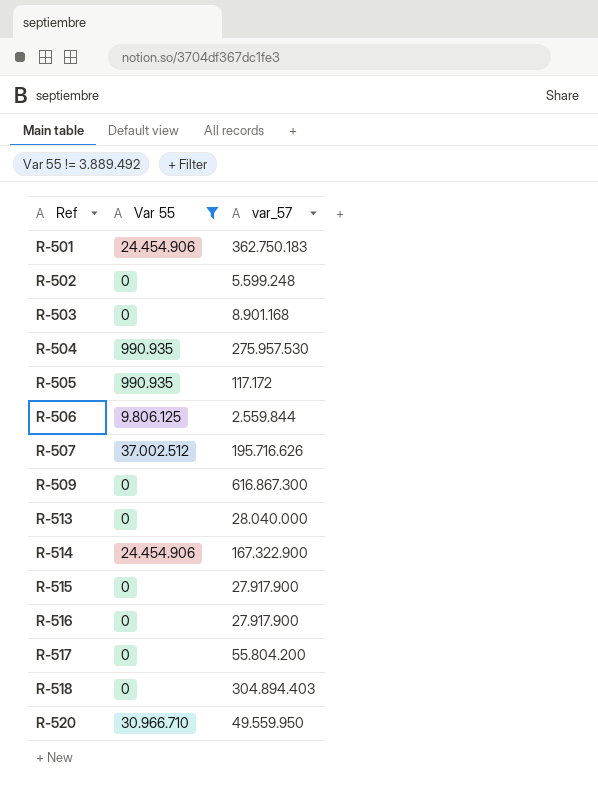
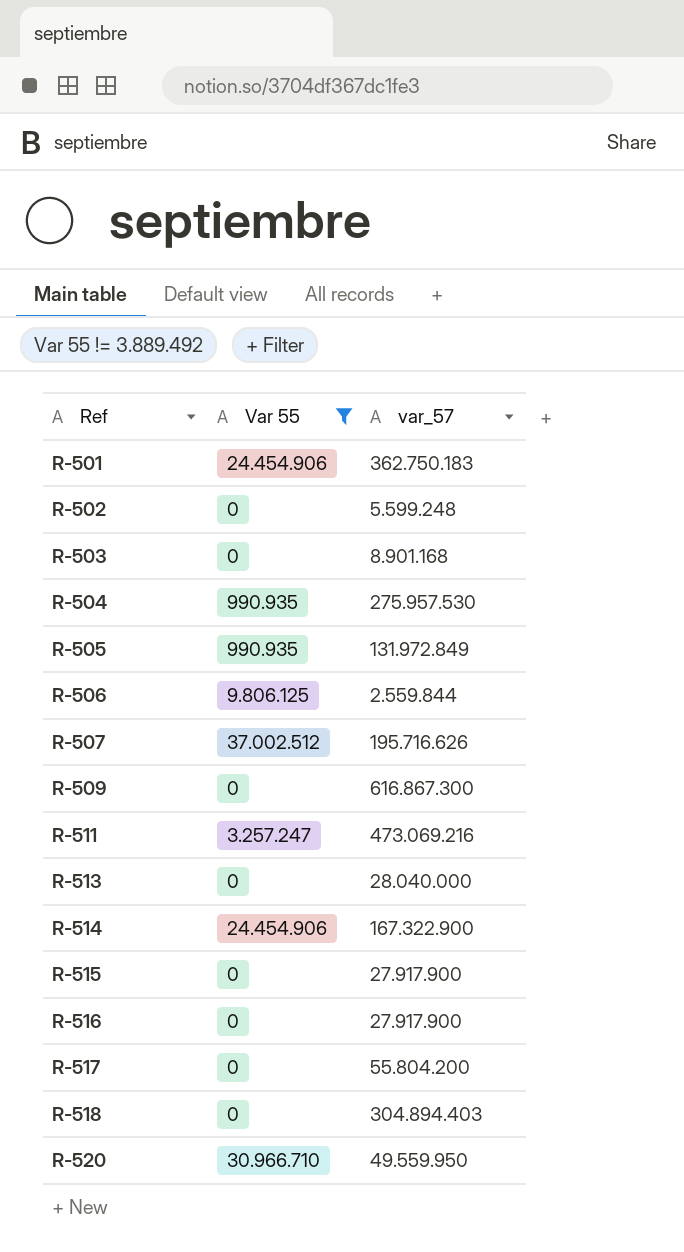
R-505 | var_57: 117.172 -> 131.972.849
row R-511: none -> 3.257.247 | 473.069.216

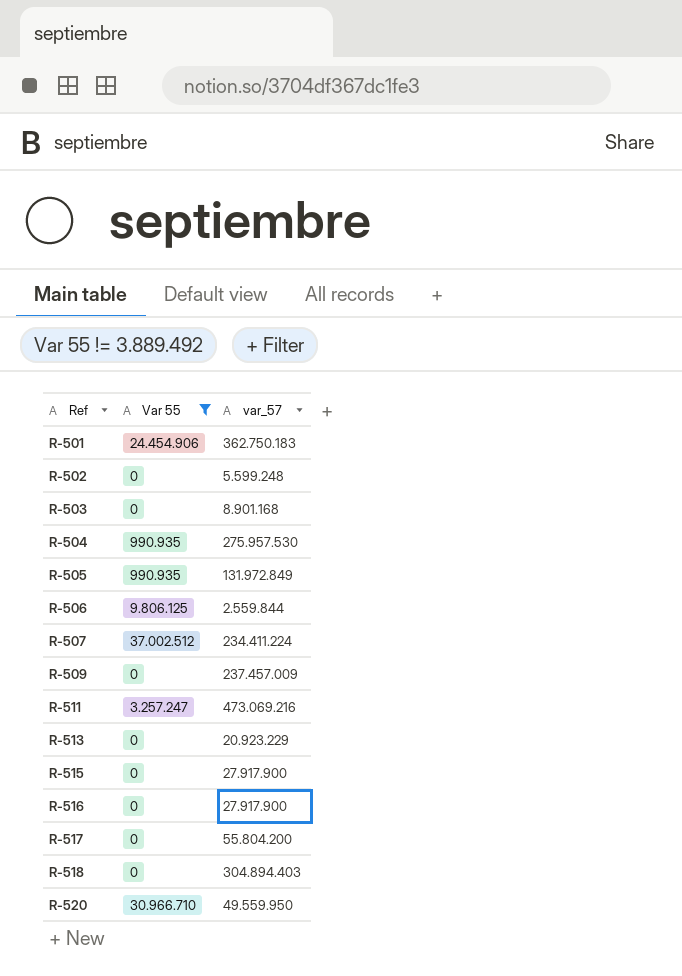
row R-514: 24.454.906 | 167.322.900 -> none
R-507 | var_57: 195.716.626 -> 234.411.224
R-509 | var_57: 616.867.300 -> 237.457.009
R-513 | var_57: 28.040.000 -> 20.923.229

